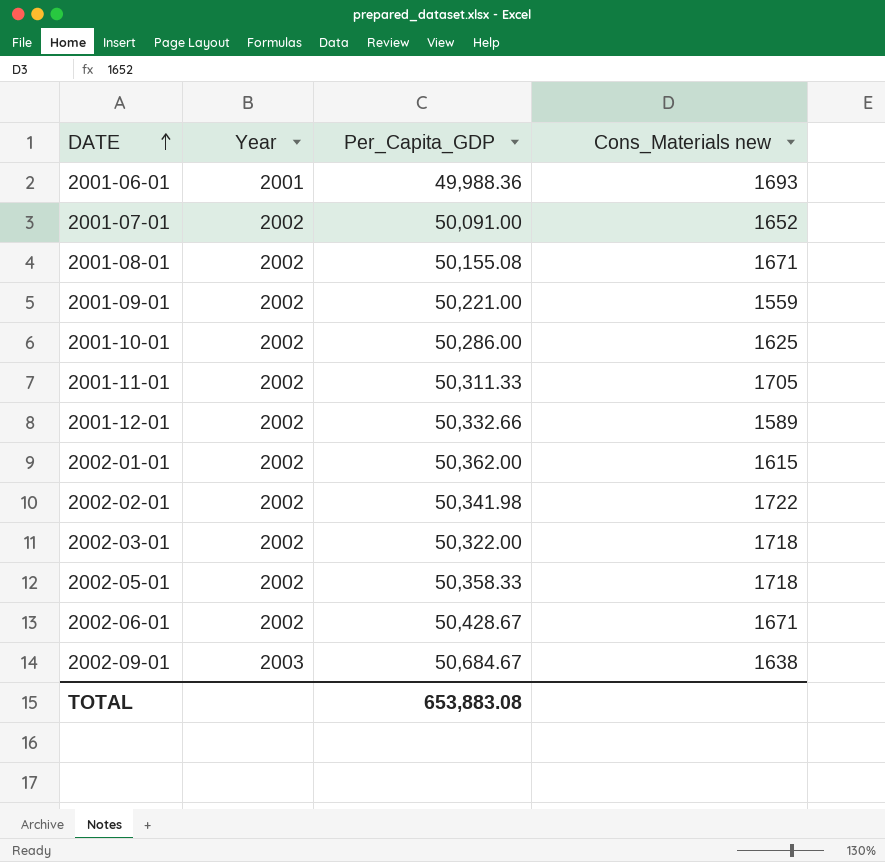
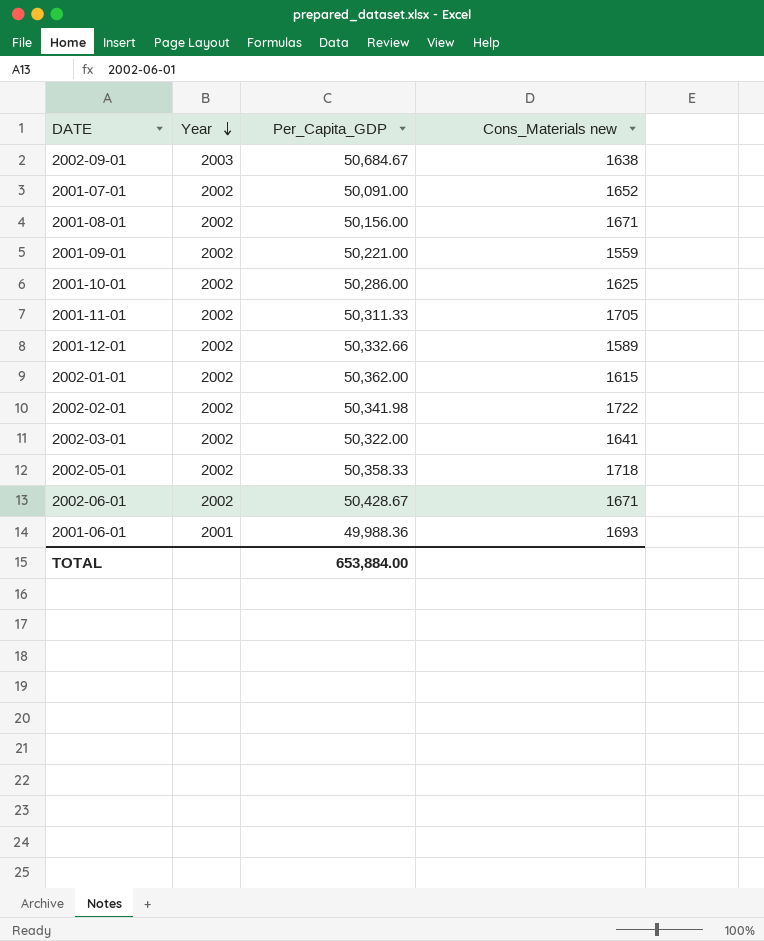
row order: DATE ascending -> Year descending
2001-08-01 | Per_Capita_GDP: 50,155.08 -> 50,156.00
2002-03-01 | Cons_Materials new: 1718 -> 1641
TOTAL | Per_Capita_GDP: 653,883.08 -> 653,884.00

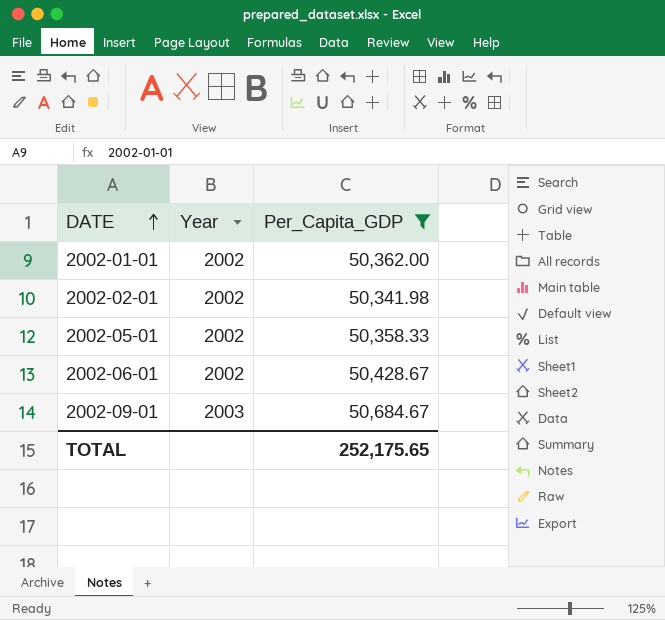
filter: none -> Per_Capita_GDP >= 50,341.98
row order: Year descending -> DATE ascending
column Cons_Materials new | position: 4 -> none
TOTAL | Per_Capita_GDP: 653,884.00 -> 252,175.65

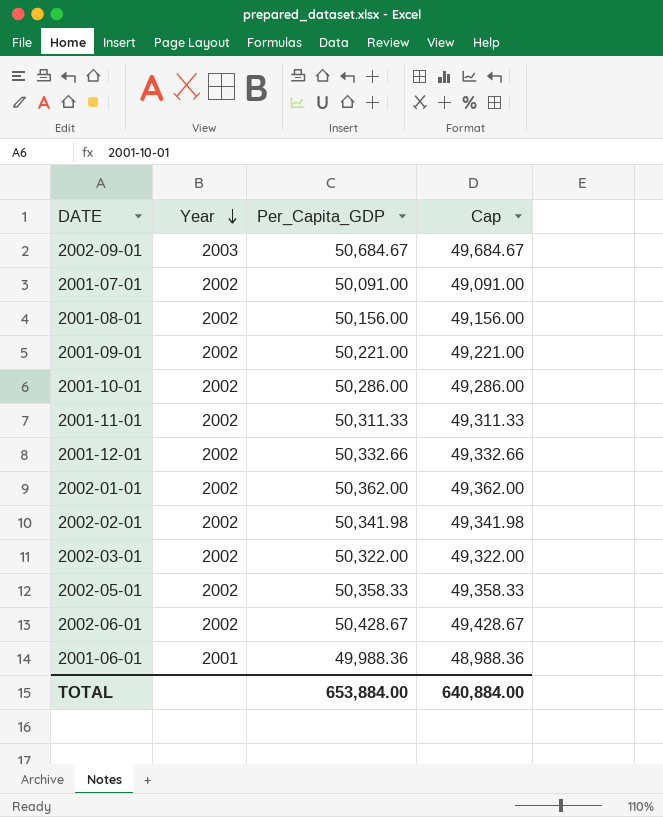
filter: Per_Capita_GDP >= 50,341.98 -> none
row order: DATE ascending -> Year descending
column Cap | formula: none -> [Per_Capita_GDP] - 1000
TOTAL | Per_Capita_GDP: 252,175.65 -> 653,884.00

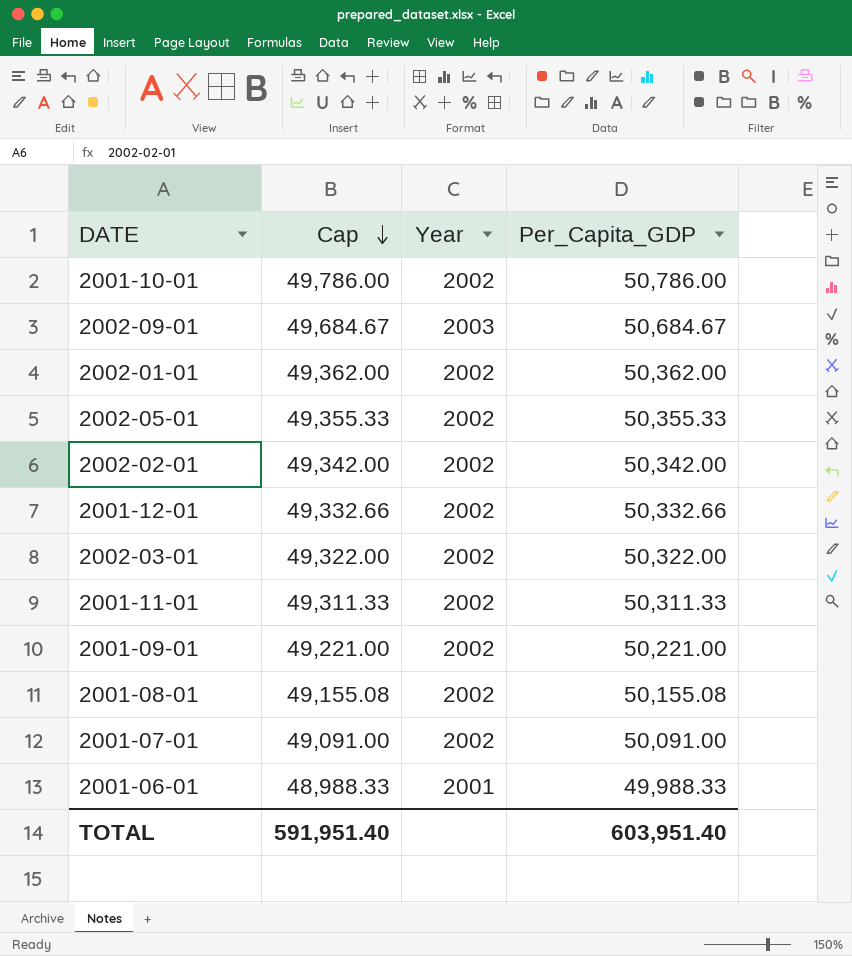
row order: Year descending -> Cap descending
column Cap | position: 4 -> 2
row 2002-06-01: 2002 | 50,428.67 | 49,428.67 -> none
2001-10-01 | Cap: 49,286.00 -> 49,786.00
2001-10-01 | Per_Capita_GDP: 50,286.00 -> 50,786.00
2002-05-01 | Cap: 49,358.33 -> 49,355.33
2002-05-01 | Per_Capita_GDP: 50,358.33 -> 50,355.33
2002-02-01 | Cap: 49,341.98 -> 49,342.00
2002-02-01 | Per_Capita_GDP: 50,341.98 -> 50,342.00
2001-08-01 | Cap: 49,156.00 -> 49,155.08
2001-08-01 | Per_Capita_GDP: 50,156.00 -> 50,155.08
2001-06-01 | Cap: 48,988.36 -> 48,988.33
2001-06-01 | Per_Capita_GDP: 49,988.36 -> 49,988.33
TOTAL | Cap: 640,884.00 -> 591,951.40
TOTAL | Per_Capita_GDP: 653,884.00 -> 603,951.40

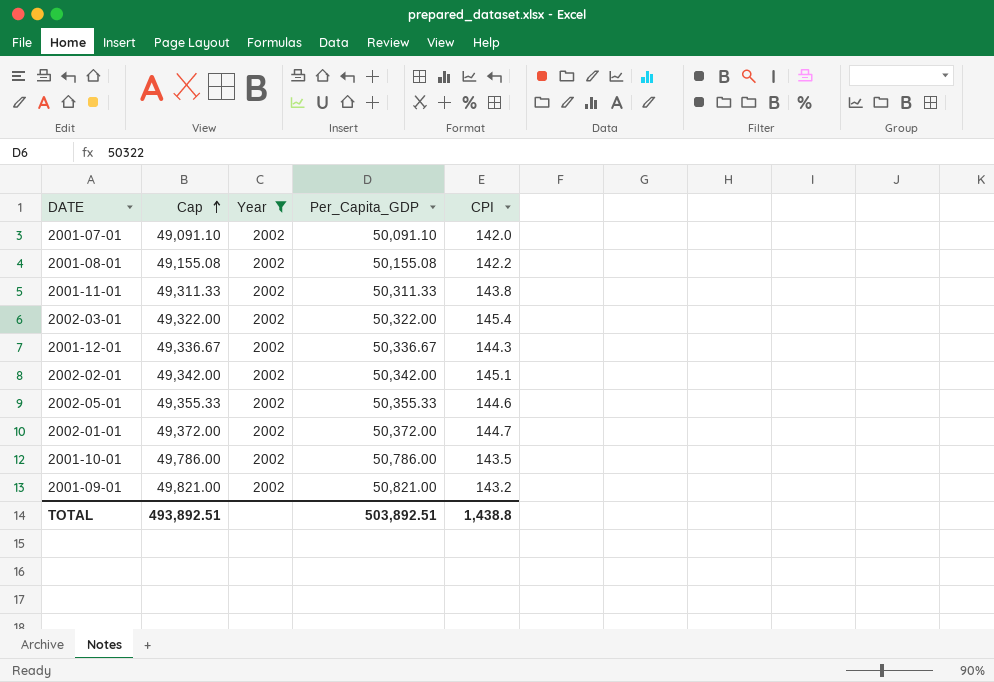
filter: none -> Year = 2002
row order: Cap descending -> Cap ascending
column CPI | position: none -> 5
2001-07-01 | Cap: 49,091.00 -> 49,091.10
2001-07-01 | Per_Capita_GDP: 50,091.00 -> 50,091.10
2001-12-01 | Cap: 49,332.66 -> 49,336.67
2001-12-01 | Per_Capita_GDP: 50,332.66 -> 50,336.67
2002-01-01 | Cap: 49,362.00 -> 49,372.00
2002-01-01 | Per_Capita_GDP: 50,362.00 -> 50,372.00
2001-09-01 | Cap: 49,221.00 -> 49,821.00
2001-09-01 | Per_Capita_GDP: 50,221.00 -> 50,821.00
TOTAL | Cap: 591,951.40 -> 493,892.51
TOTAL | Per_Capita_GDP: 603,951.40 -> 503,892.51

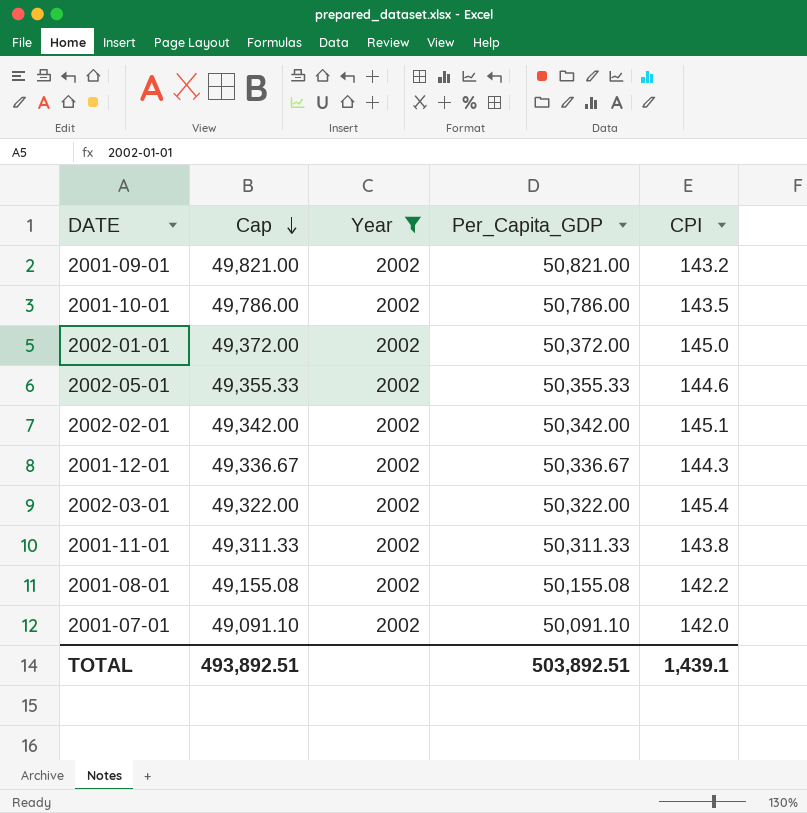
row order: Cap ascending -> Cap descending
2002-01-01 | CPI: 144.7 -> 145.0
TOTAL | CPI: 1,438.8 -> 1,439.1

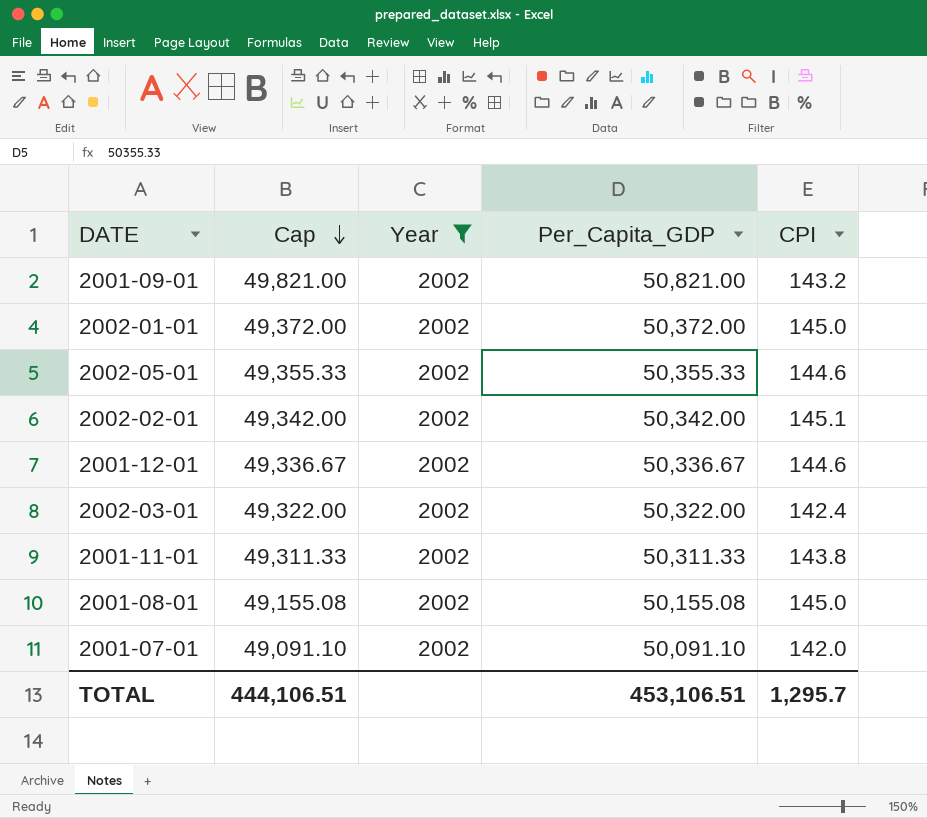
row 2001-10-01: 49,786.00 | 2002 | 50,786.00 | 143.5 -> none
2001-12-01 | CPI: 144.3 -> 144.6
2002-03-01 | CPI: 145.4 -> 142.4
2001-08-01 | CPI: 142.2 -> 145.0
TOTAL | Cap: 493,892.51 -> 444,106.51
TOTAL | Per_Capita_GDP: 503,892.51 -> 453,106.51
TOTAL | CPI: 1,439.1 -> 1,295.7

